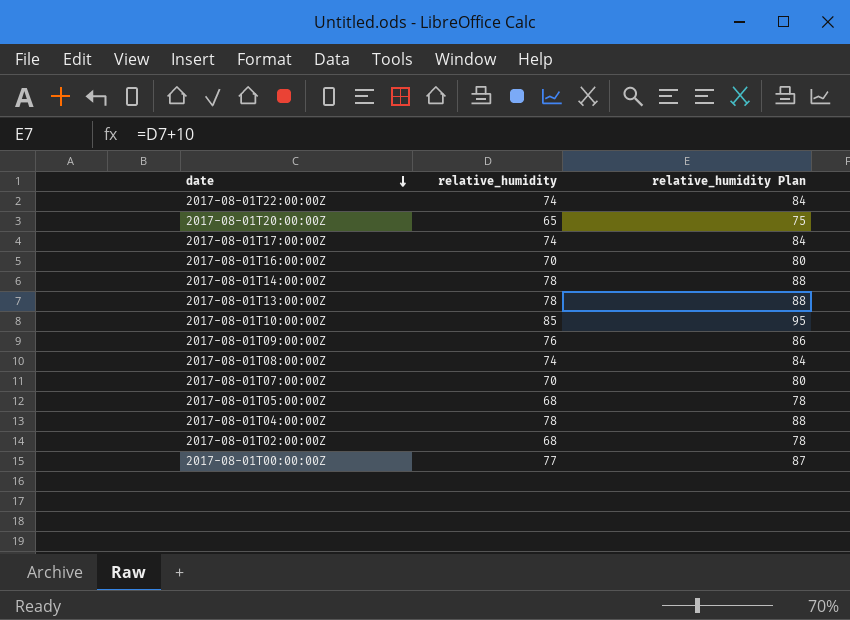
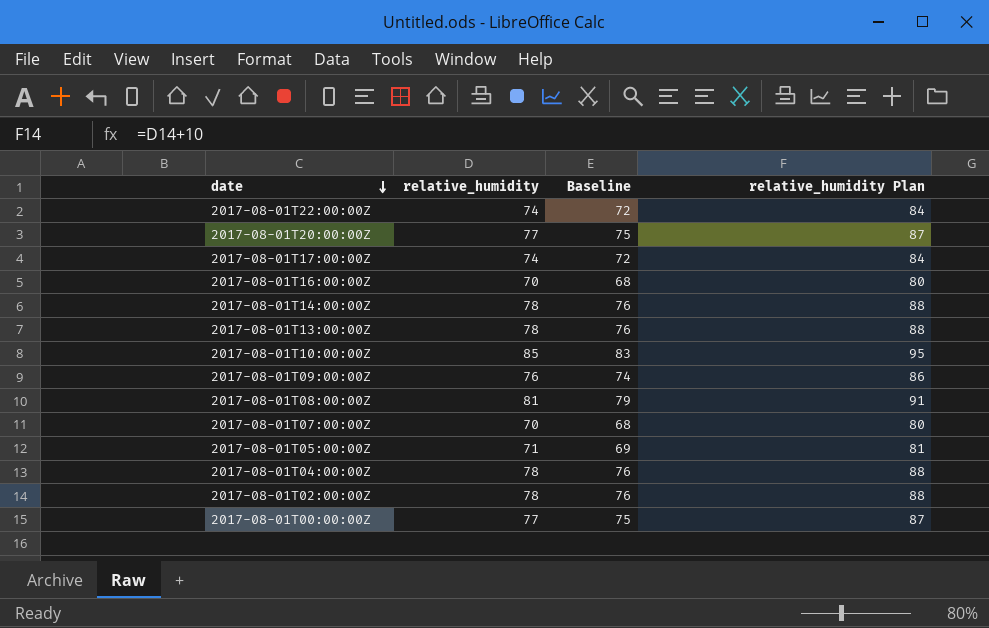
column Baseline | formula: none -> [relative_humidity] - 2
2017-08-01T20:00:00Z | relative_humidity: 65 -> 77
2017-08-01T20:00:00Z | relative_humidity Plan: 75 -> 87
2017-08-01T08:00:00Z | relative_humidity: 74 -> 81
2017-08-01T08:00:00Z | relative_humidity Plan: 84 -> 91
2017-08-01T05:00:00Z | relative_humidity: 68 -> 71
2017-08-01T05:00:00Z | relative_humidity Plan: 78 -> 81
2017-08-01T02:00:00Z | relative_humidity: 68 -> 78
2017-08-01T02:00:00Z | relative_humidity Plan: 78 -> 88

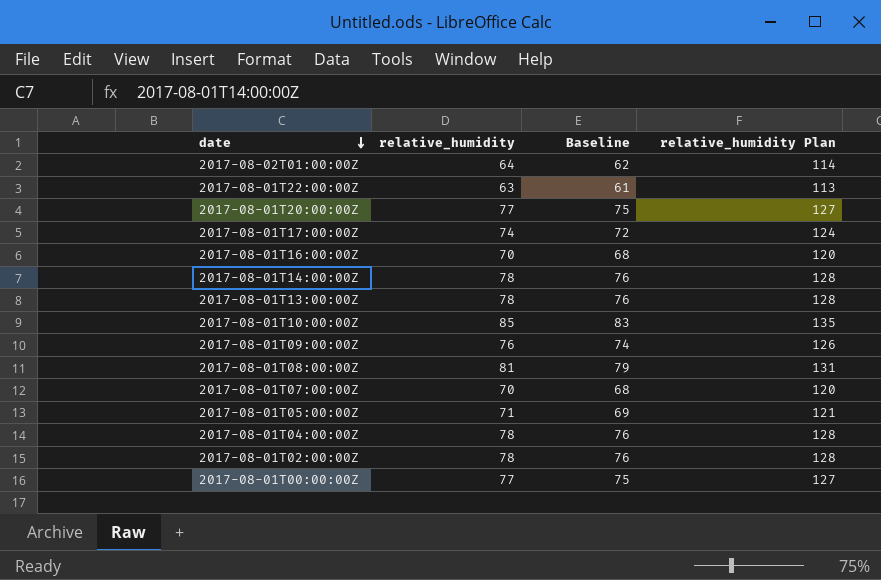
column relative_humidity Plan | formula: [relative_humidity] + 10 -> [relative_humidity] + 50
row 2017-08-02T01:00:00Z: none -> 64 | 62 | 114
2017-08-01T22:00:00Z | relative_humidity: 74 -> 63
2017-08-01T22:00:00Z | Baseline: 72 -> 61

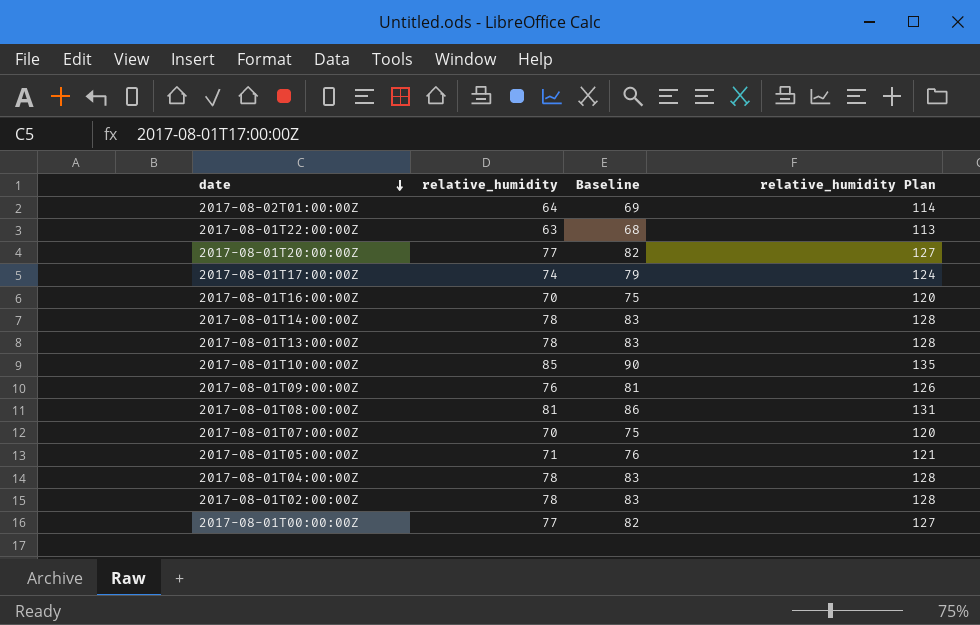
column Baseline | formula: [relative_humidity] - 2 -> [relative_humidity] + 5

